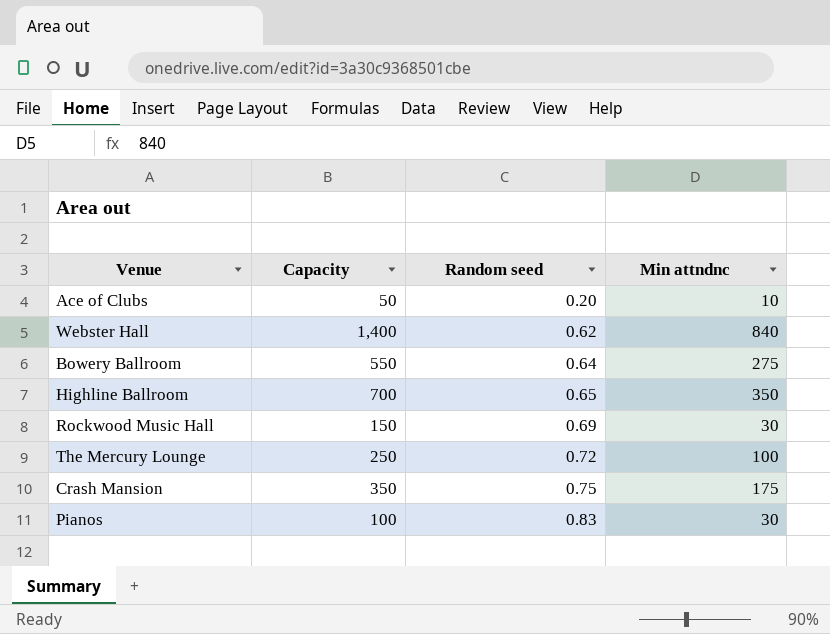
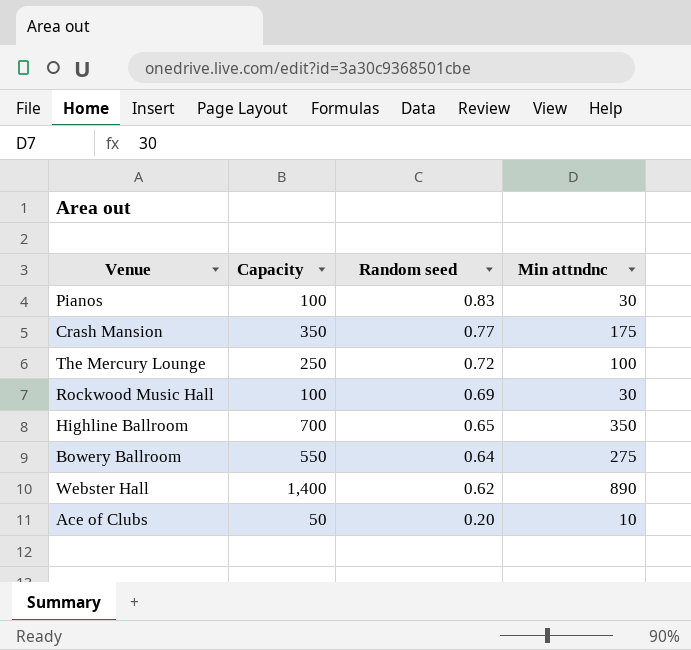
row order: Random seed ascending -> Random seed descending
Crash Mansion | Random seed: 0.75 -> 0.77
Rockwood Music Hall | Capacity: 150 -> 100
Webster Hall | Min attndnc: 840 -> 890

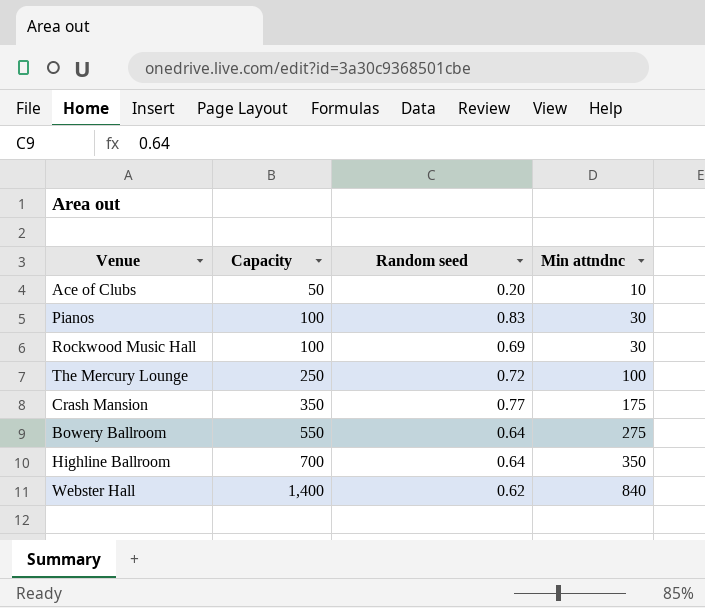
row order: Random seed descending -> Capacity ascending
Highline Ballroom | Random seed: 0.65 -> 0.64
Webster Hall | Min attndnc: 890 -> 840

